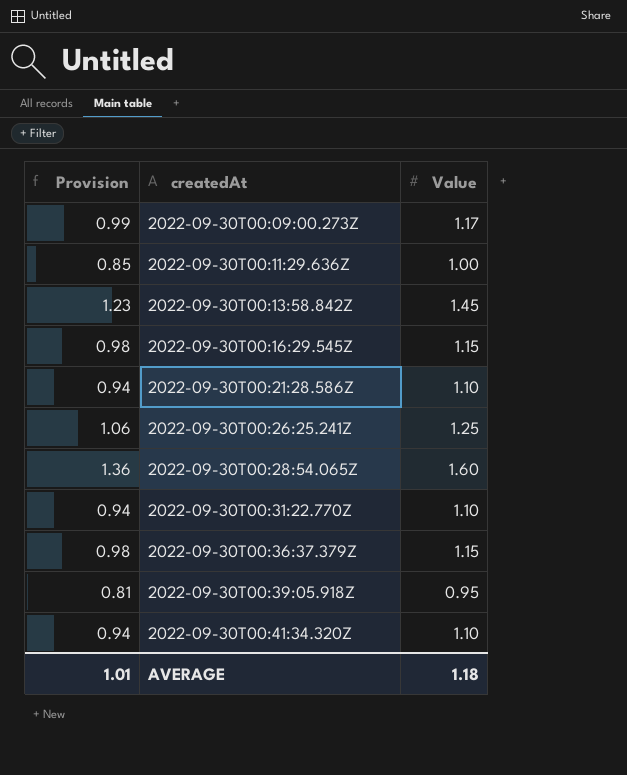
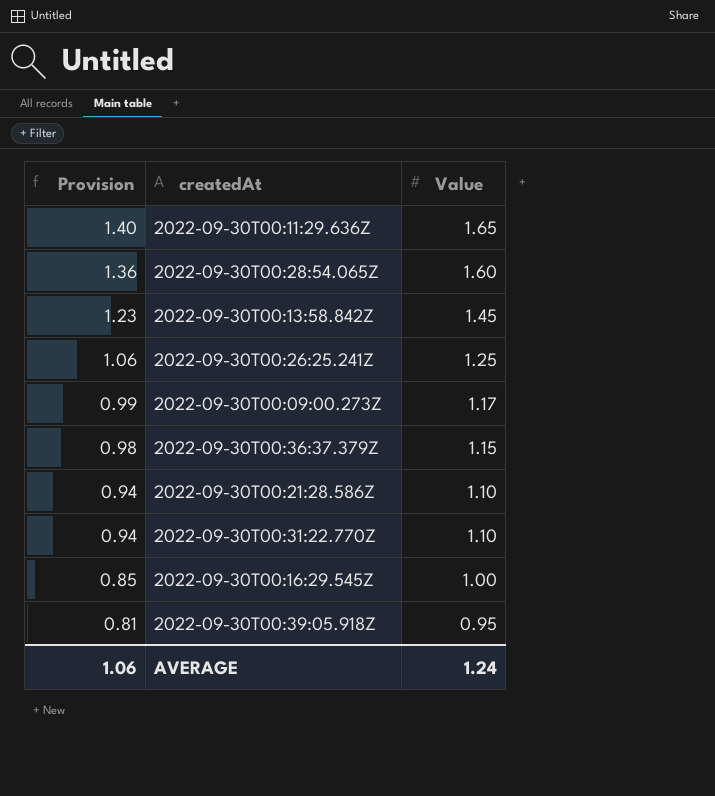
row order: createdAt ascending -> Provision descending
row 2022-09-30T00:41:34.320Z: 0.94 | 1.10 -> none
2022-09-30T00:11:29.636Z | Provision: 0.85 -> 1.40
2022-09-30T00:11:29.636Z | Value: 1.00 -> 1.65
2022-09-30T00:16:29.545Z | Provision: 0.98 -> 0.85
2022-09-30T00:16:29.545Z | Value: 1.15 -> 1.00
AVERAGE | Provision: 1.01 -> 1.06
AVERAGE | Value: 1.18 -> 1.24

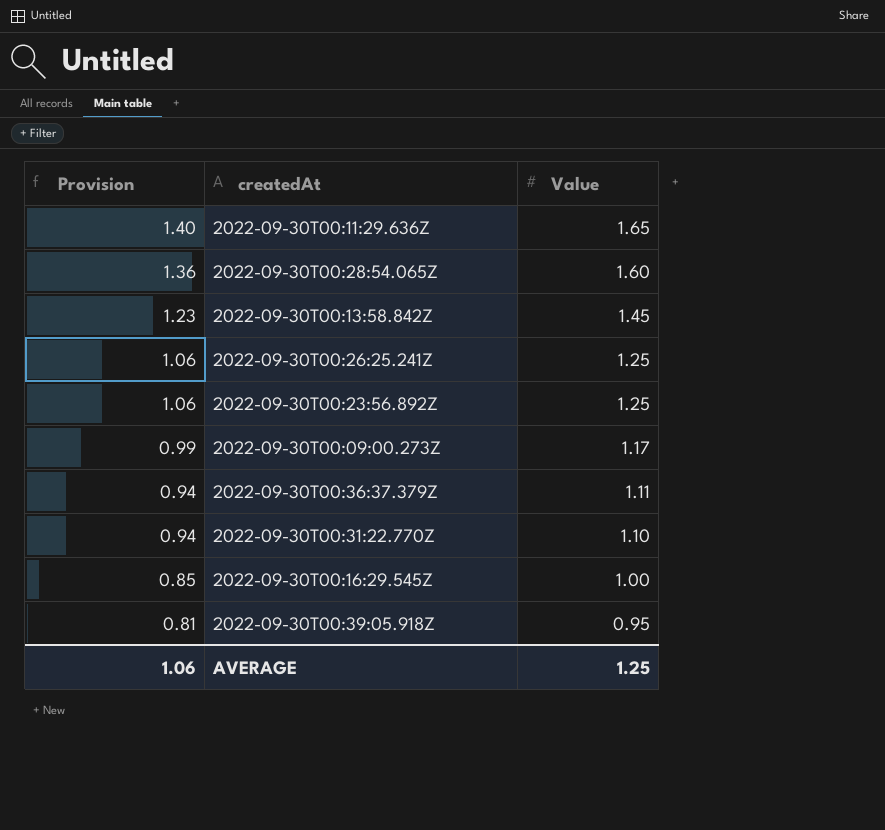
row 2022-09-30T00:21:28.586Z: 0.94 | 1.10 -> none
row 2022-09-30T00:23:56.892Z: none -> 1.06 | 1.25
2022-09-30T00:36:37.379Z | Provision: 0.98 -> 0.94
2022-09-30T00:36:37.379Z | Value: 1.15 -> 1.11
AVERAGE | Value: 1.24 -> 1.25

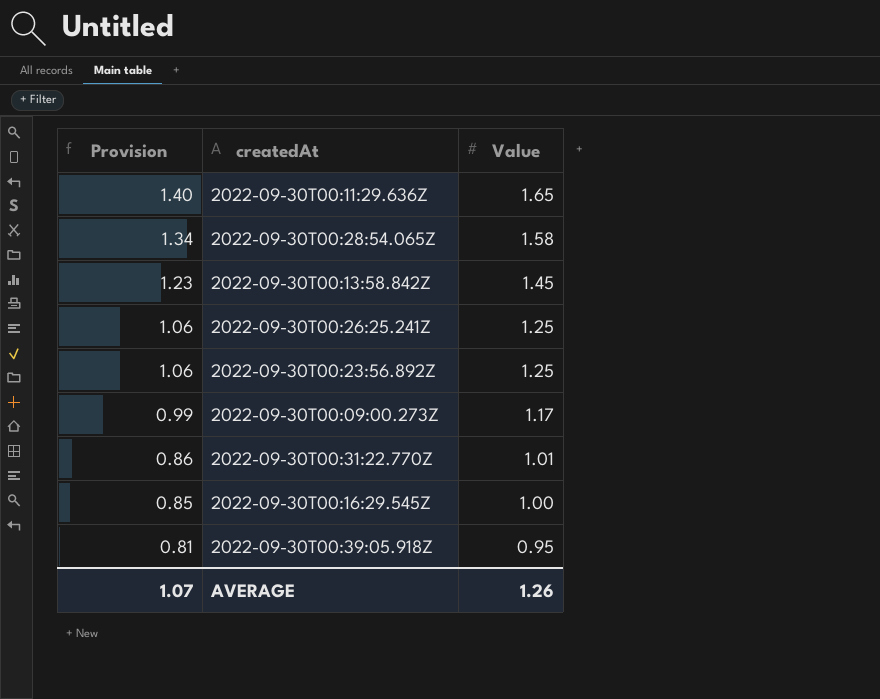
row 2022-09-30T00:36:37.379Z: 0.94 | 1.11 -> none
2022-09-30T00:28:54.065Z | Provision: 1.36 -> 1.34
2022-09-30T00:28:54.065Z | Value: 1.60 -> 1.58
2022-09-30T00:31:22.770Z | Provision: 0.94 -> 0.86
2022-09-30T00:31:22.770Z | Value: 1.10 -> 1.01
AVERAGE | Provision: 1.06 -> 1.07
AVERAGE | Value: 1.25 -> 1.26

